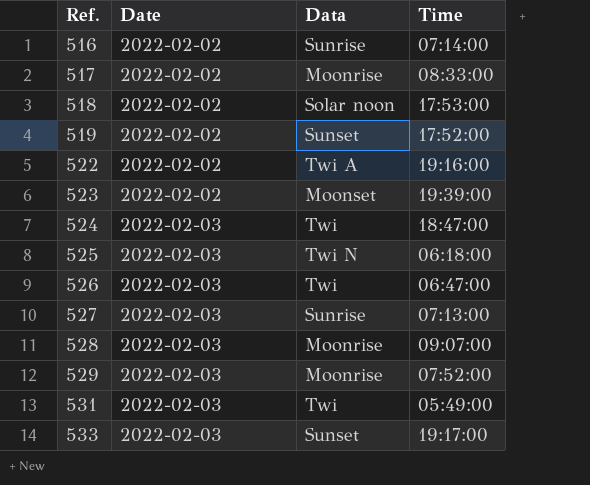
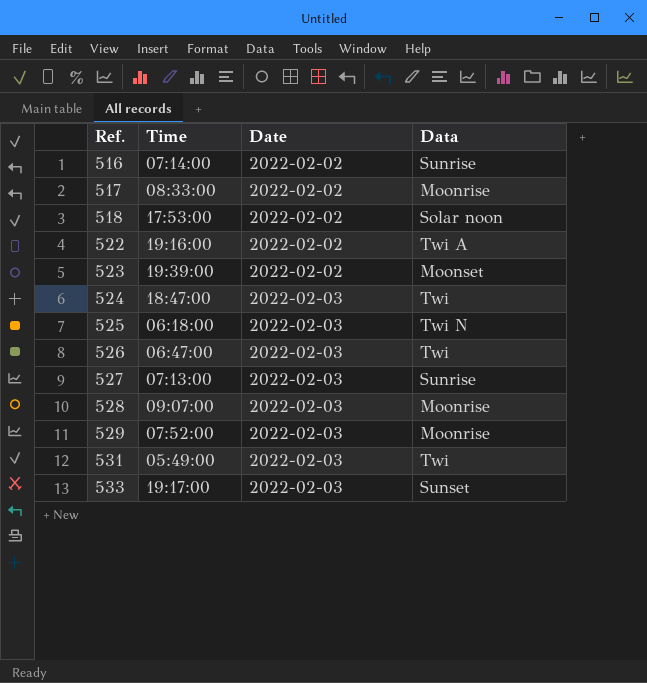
column Time | position: 4 -> 2
row 519: 2022-02-02 | Sunset | 17:52:00 -> none

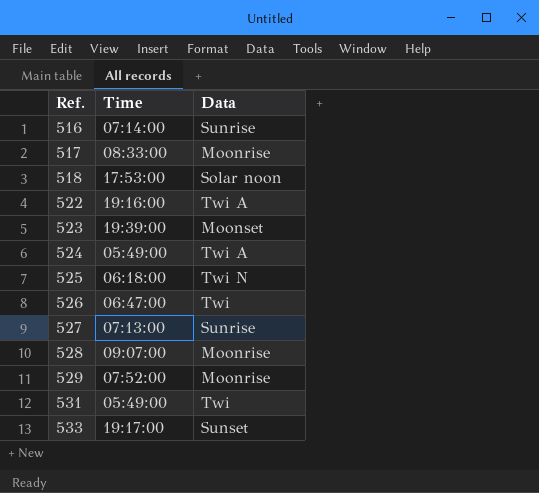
column Date | position: 3 -> none
524 | Time: 18:47:00 -> 05:49:00
524 | Data: Twi -> Twi A

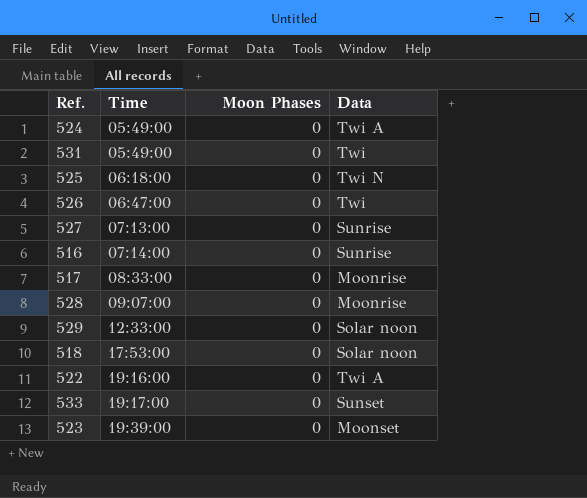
row order: Ref. ascending -> Time ascending
column Moon Phases | position: none -> 3
529 | Time: 07:52:00 -> 12:33:00
529 | Data: Moonrise -> Solar noon

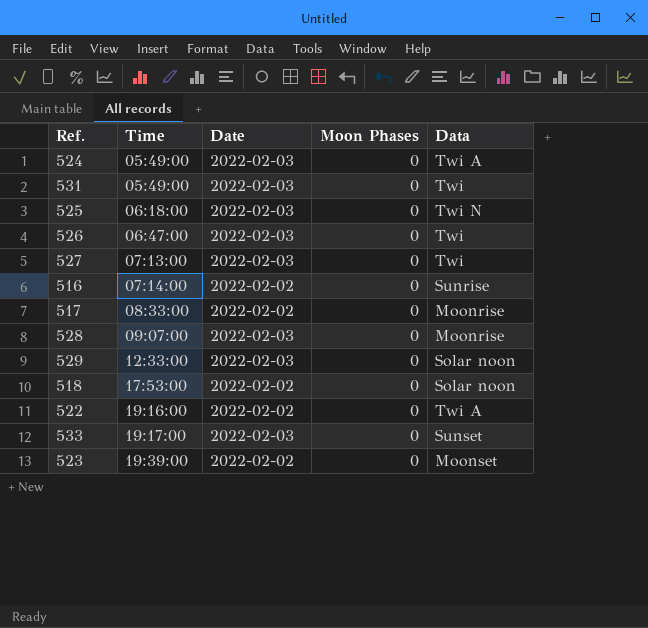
column Date | position: none -> 3
527 | Data: Sunrise -> Twi

